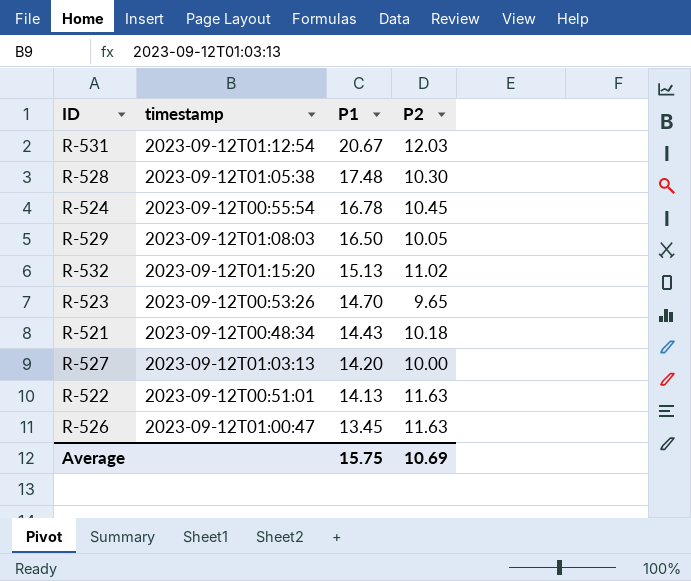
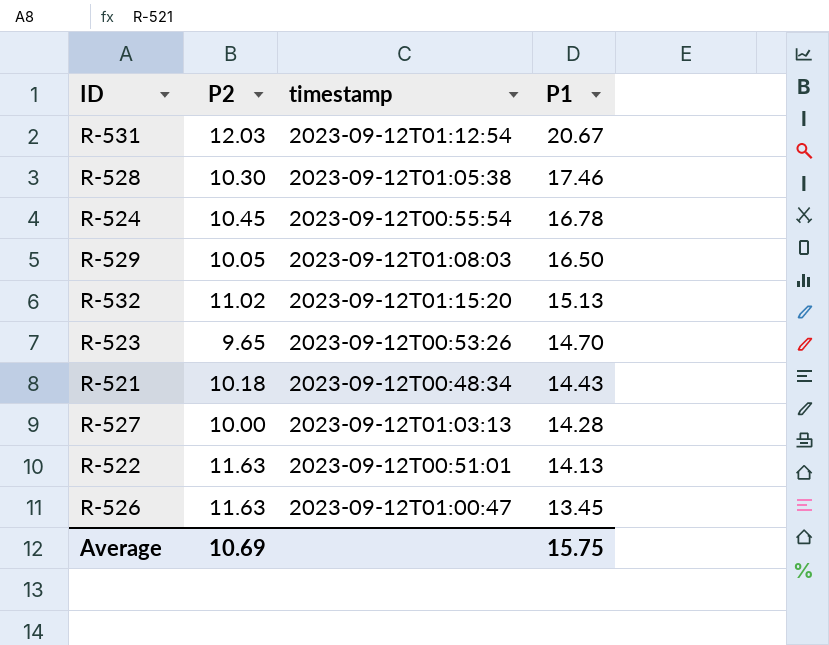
column P2 | position: 4 -> 2
R-528 | P1: 17.48 -> 17.46
R-527 | P1: 14.20 -> 14.28

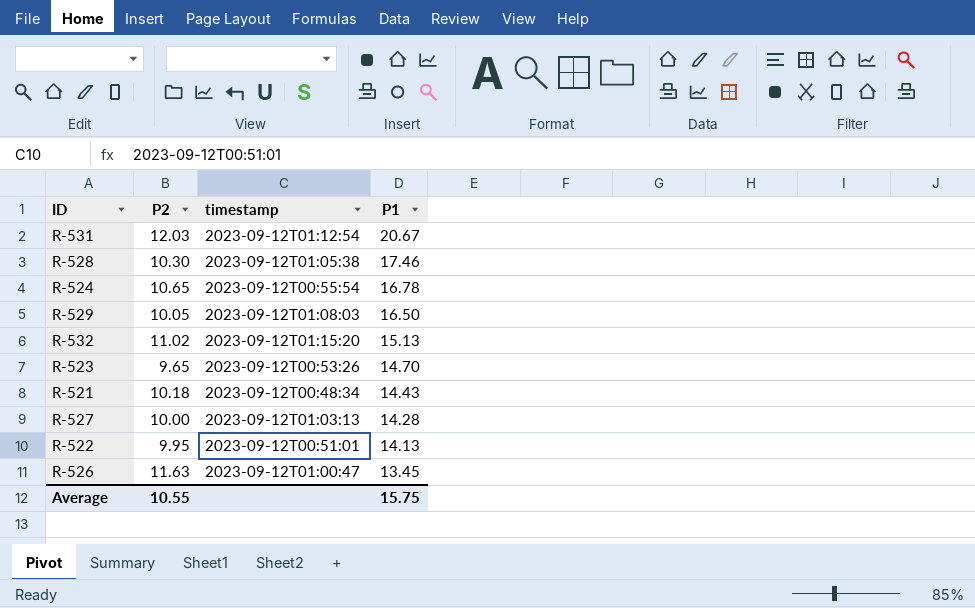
R-524 | P2: 10.45 -> 10.65
R-522 | P2: 11.63 -> 9.95
Average | P2: 10.69 -> 10.55

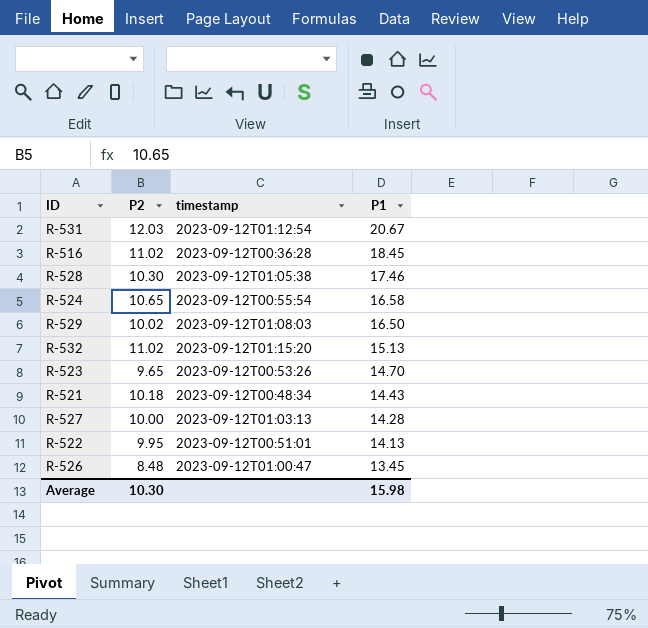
row R-516: none -> 11.02 | 2023-09-12T00:36:28 | 18.45
R-524 | P1: 16.78 -> 16.58
R-529 | P2: 10.05 -> 10.02
R-526 | P2: 11.63 -> 8.48
Average | P2: 10.55 -> 10.30
Average | P1: 15.75 -> 15.98

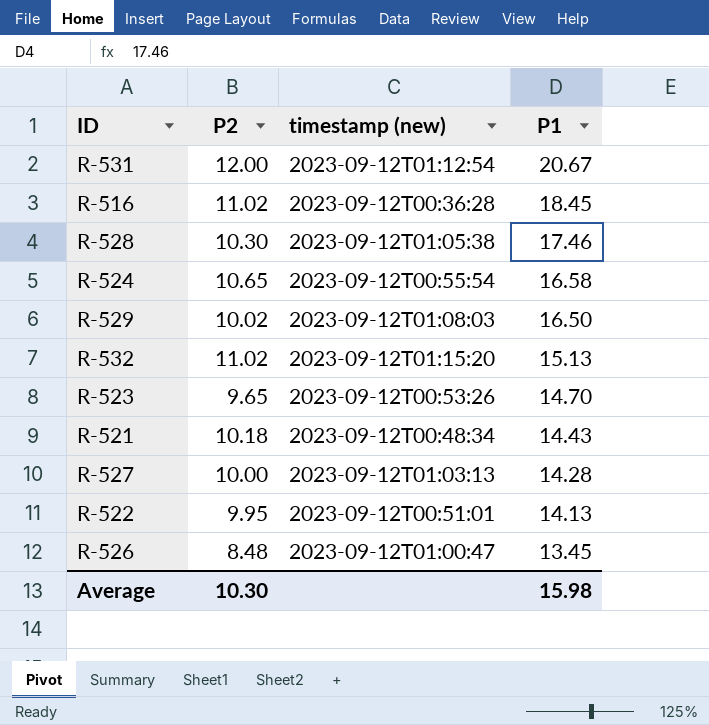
column name: timestamp -> timestamp (new)
R-531 | P2: 12.03 -> 12.00

